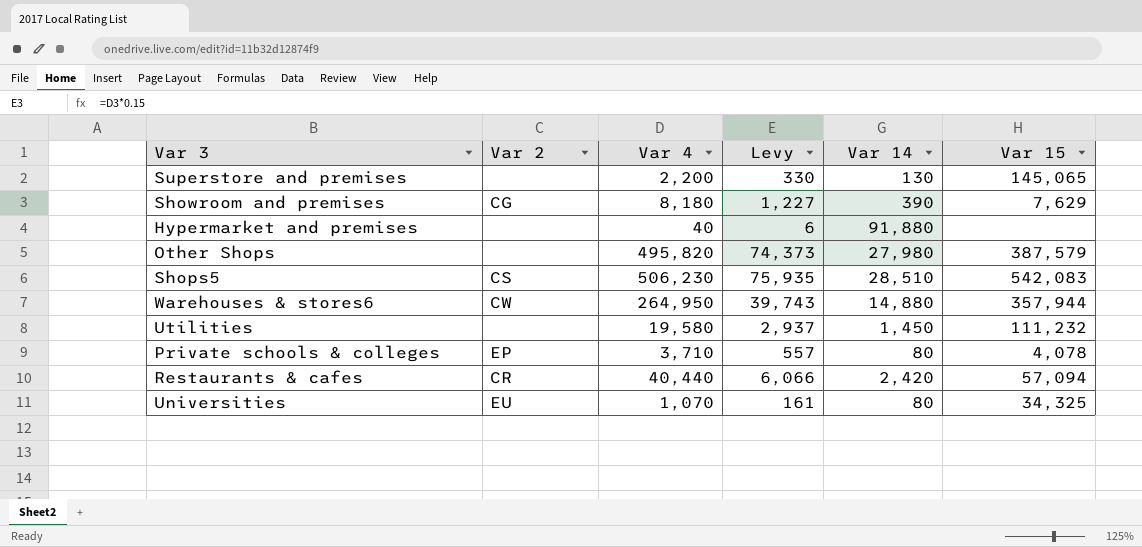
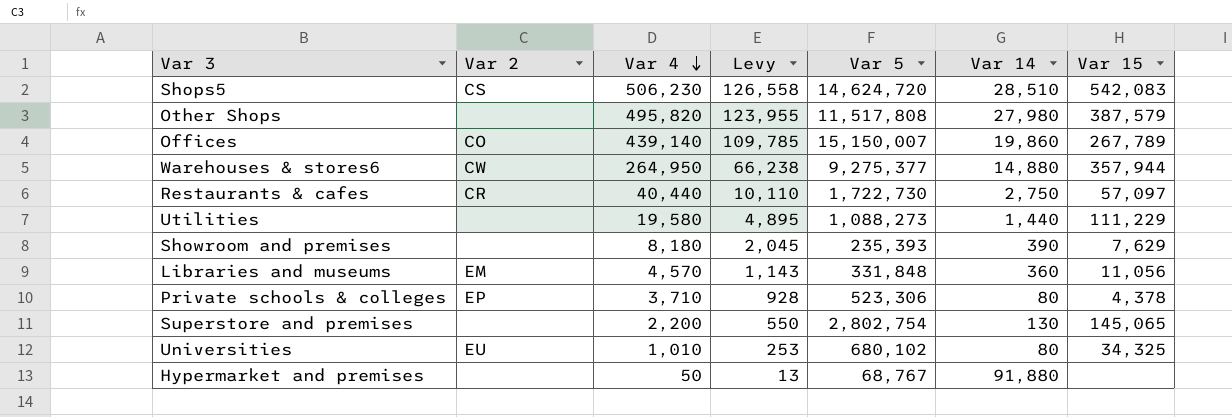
row order: none -> Var 4 descending
column Levy | formula: [Var 4] * 0.15 -> [Var 4] * 0.25
column Var 5 | position: none -> 5
row Offices: none -> CO | 439,140 | 109,785 | 15,150,007 | 19,860 | 267,789
Restaurants & cafes | Var 14: 2,420 -> 2,750
Restaurants & cafes | Var 15: 57,094 -> 57,097
Utilities | Var 14: 1,450 -> 1,440
Utilities | Var 15: 111,232 -> 111,229
Showroom and premises | Var 2: CG -> none
row Libraries and museums: none -> EM | 4,570 | 1,143 | 331,848 | 360 | 11,056
Private schools & colleges | Var 15: 4,078 -> 4,378
Universities | Var 4: 1,070 -> 1,010
Hypermarket and premises | Var 4: 40 -> 50

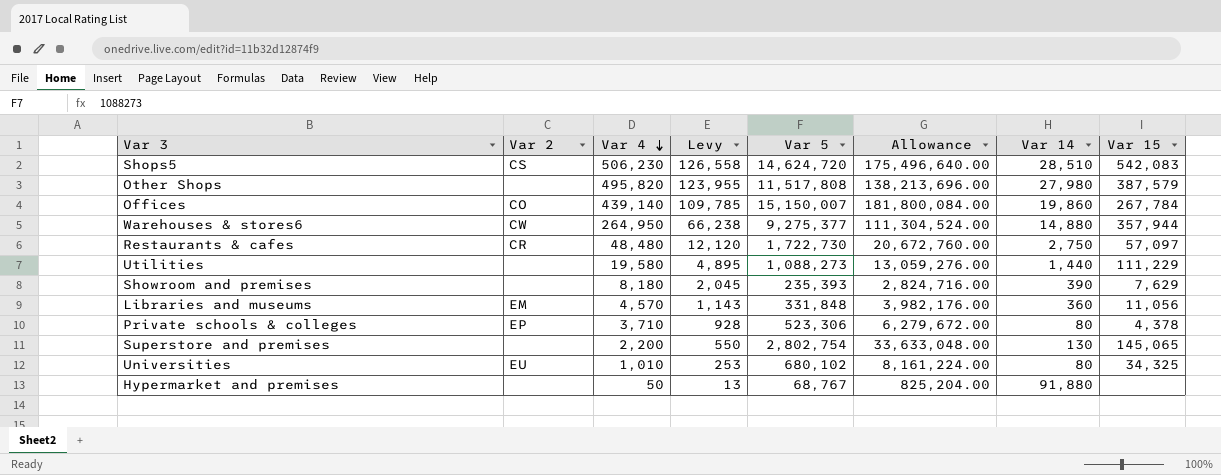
column Allowance | formula: none -> [Var 5] * 12
Offices | Var 15: 267,789 -> 267,784
Restaurants & cafes | Var 4: 40,440 -> 48,480
Restaurants & cafes | Levy: 10,110 -> 12,120

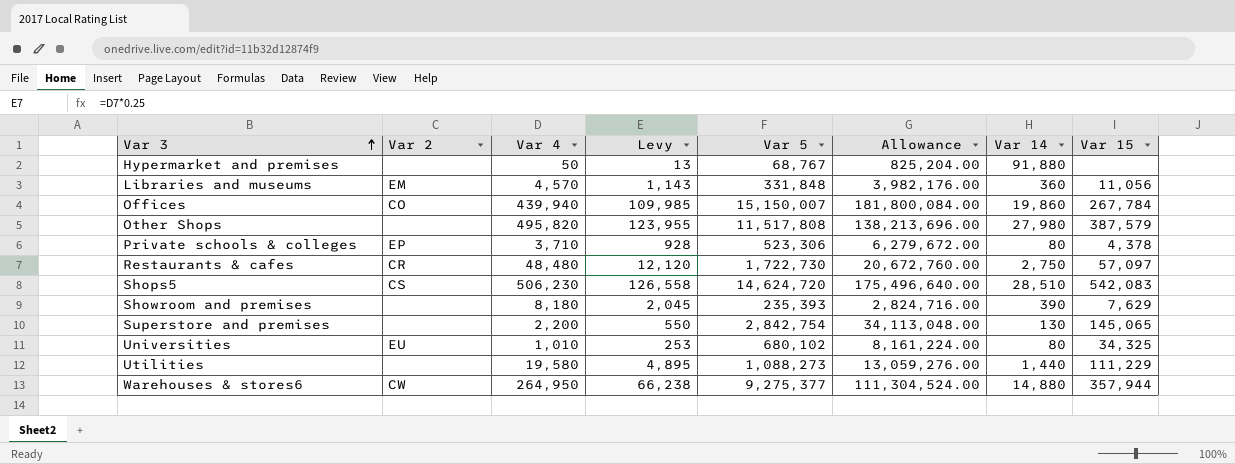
row order: Var 4 descending -> Var 3 ascending
Offices | Var 4: 439,140 -> 439,940
Offices | Levy: 109,785 -> 109,985
Superstore and premises | Var 5: 2,802,754 -> 2,842,754
Superstore and premises | Allowance: 33,633,048.00 -> 34,113,048.00

